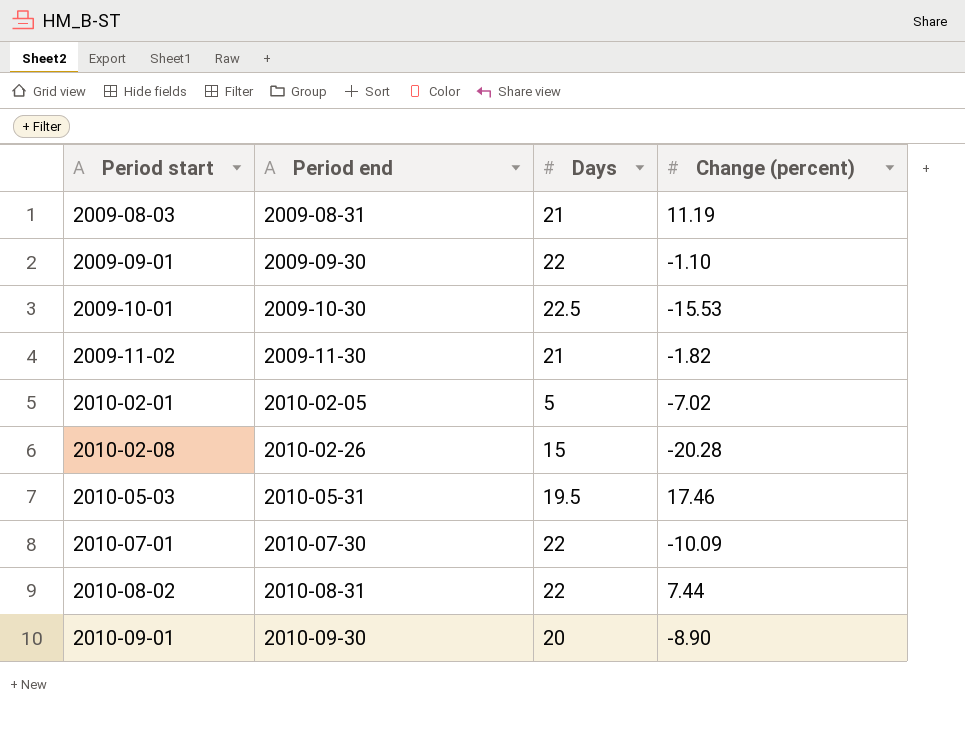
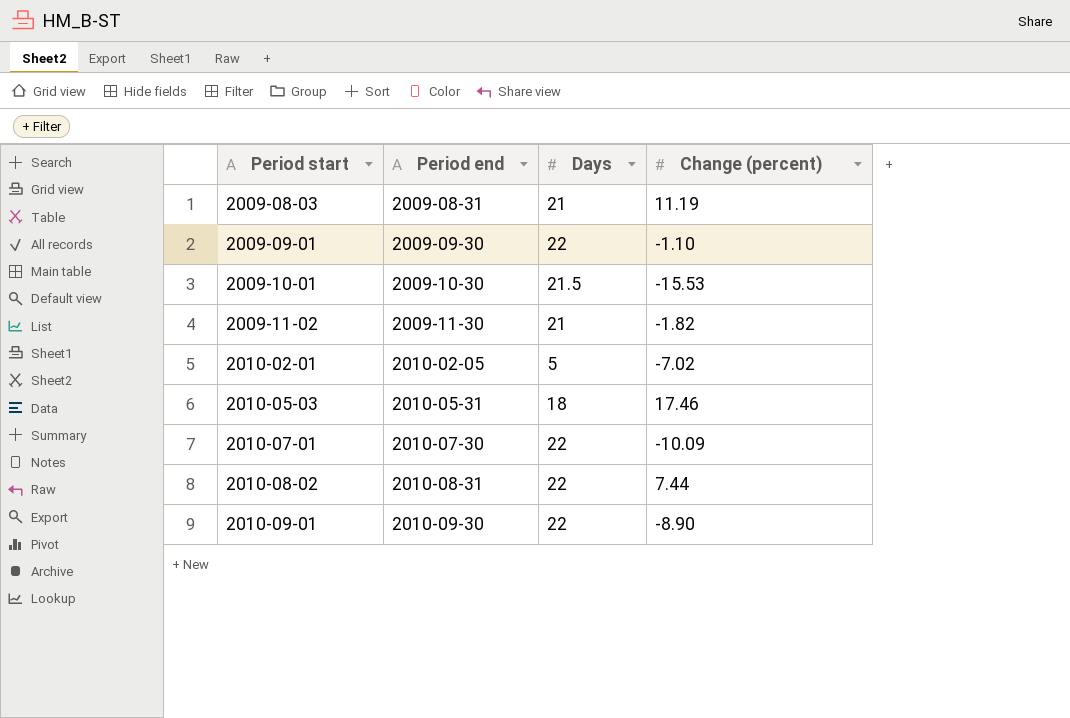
row 2010-02-08: 2010-02-26 | 15 | -20.28 -> none
2009-10-01 | Days: 22.5 -> 21.5
2010-05-03 | Days: 19.5 -> 18
2010-09-01 | Days: 20 -> 22

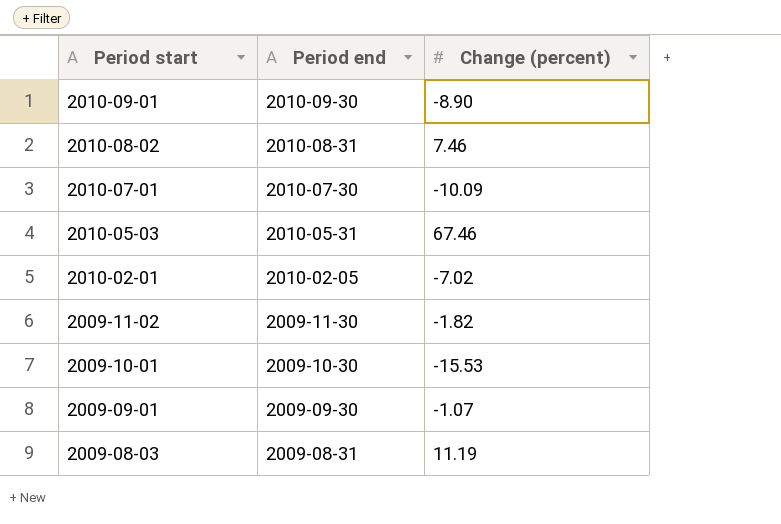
row order: Period start ascending -> Period start descending
column Days | position: 3 -> none
2010-08-02 | Change (percent): 7.44 -> 7.46
2010-05-03 | Change (percent): 17.46 -> 67.46
2009-09-01 | Change (percent): -1.10 -> -1.07

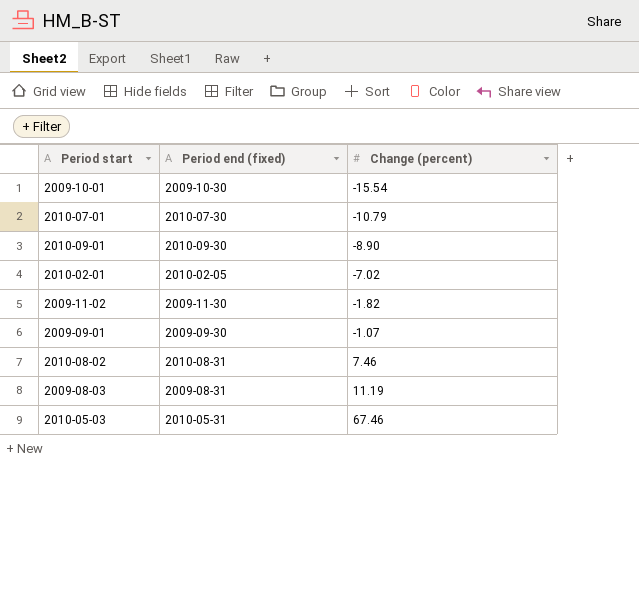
row order: Period start descending -> Change (percent) ascending
column name: Period end -> Period end (fixed)
2009-10-01 | Change (percent): -15.53 -> -15.54
2010-07-01 | Change (percent): -10.09 -> -10.79

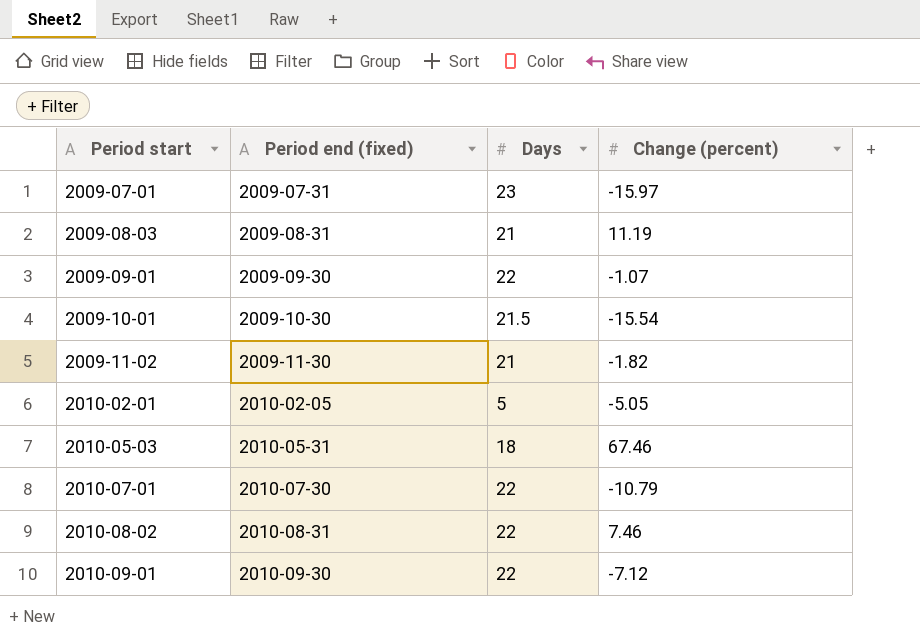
row order: Change (percent) ascending -> Period start ascending
column Days | position: none -> 3
row 2009-07-01: none -> 2009-07-31 | 23 | -15.97
2010-02-01 | Change (percent): -7.02 -> -5.05
2010-09-01 | Change (percent): -8.90 -> -7.12

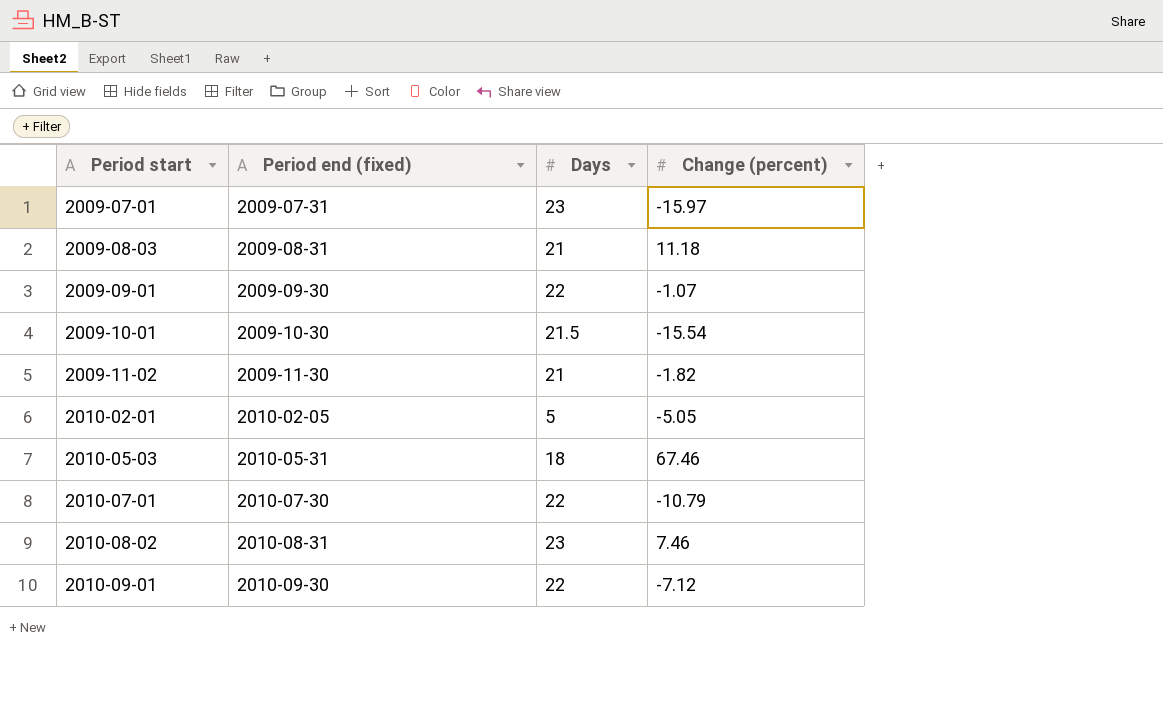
2009-08-03 | Change (percent): 11.19 -> 11.18
2010-08-02 | Days: 22 -> 23

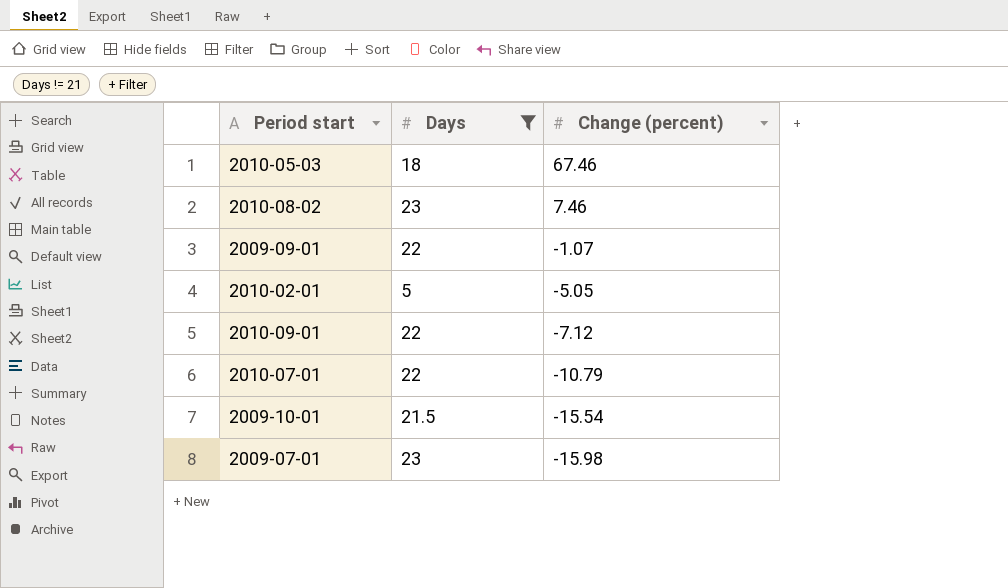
filter: none -> Days != 21
row order: Period start ascending -> Change (percent) descending
column Period end (fixed) | position: 2 -> none
2009-07-01 | Change (percent): -15.97 -> -15.98

